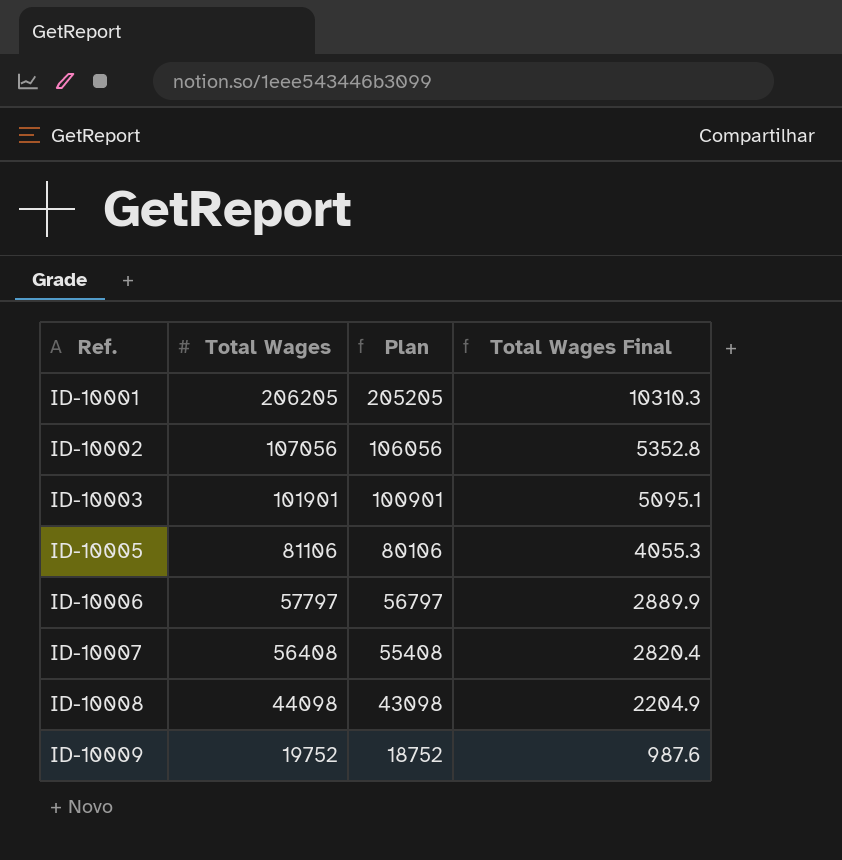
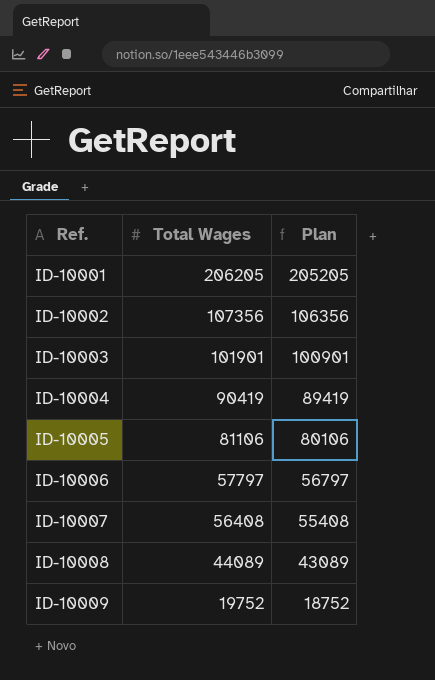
column Total Wages Final | formula: [Total Wages] * 0.05 -> none
ID-10002 | Total Wages: 107056 -> 107356
ID-10002 | Plan: 106056 -> 106356
row ID-10004: none -> 90419 | 89419
ID-10008 | Total Wages: 44098 -> 44089
ID-10008 | Plan: 43098 -> 43089

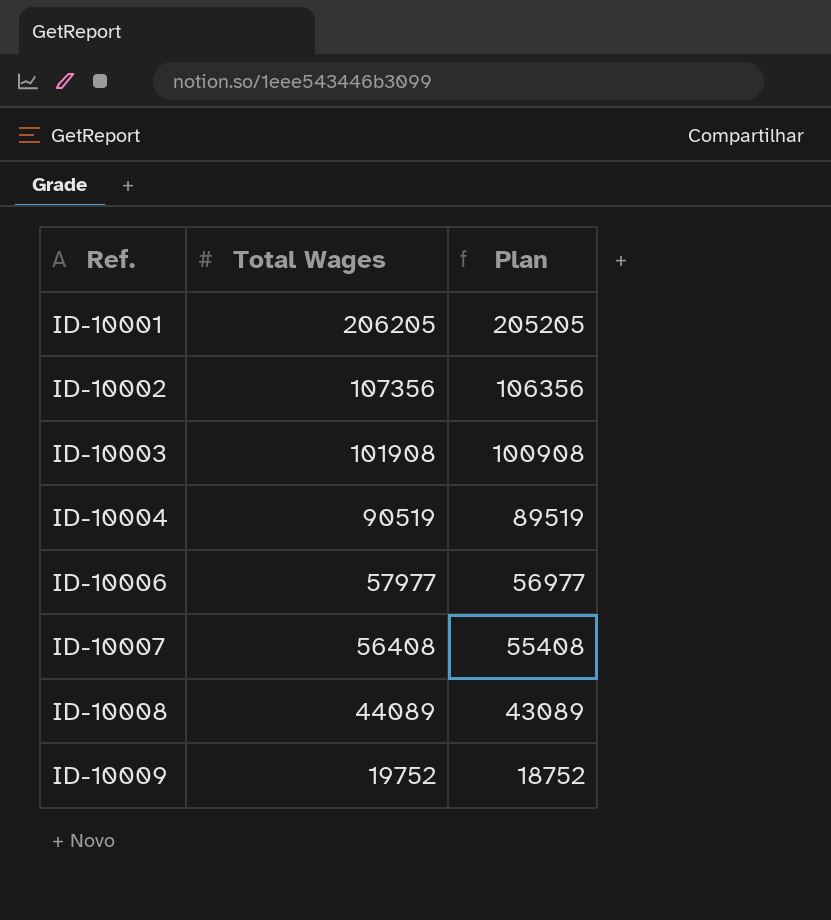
row ID-10005: 81106 | 80106 -> none
ID-10003 | Total Wages: 101901 -> 101908
ID-10003 | Plan: 100901 -> 100908
ID-10004 | Total Wages: 90419 -> 90519
ID-10004 | Plan: 89419 -> 89519
ID-10006 | Total Wages: 57797 -> 57977
ID-10006 | Plan: 56797 -> 56977

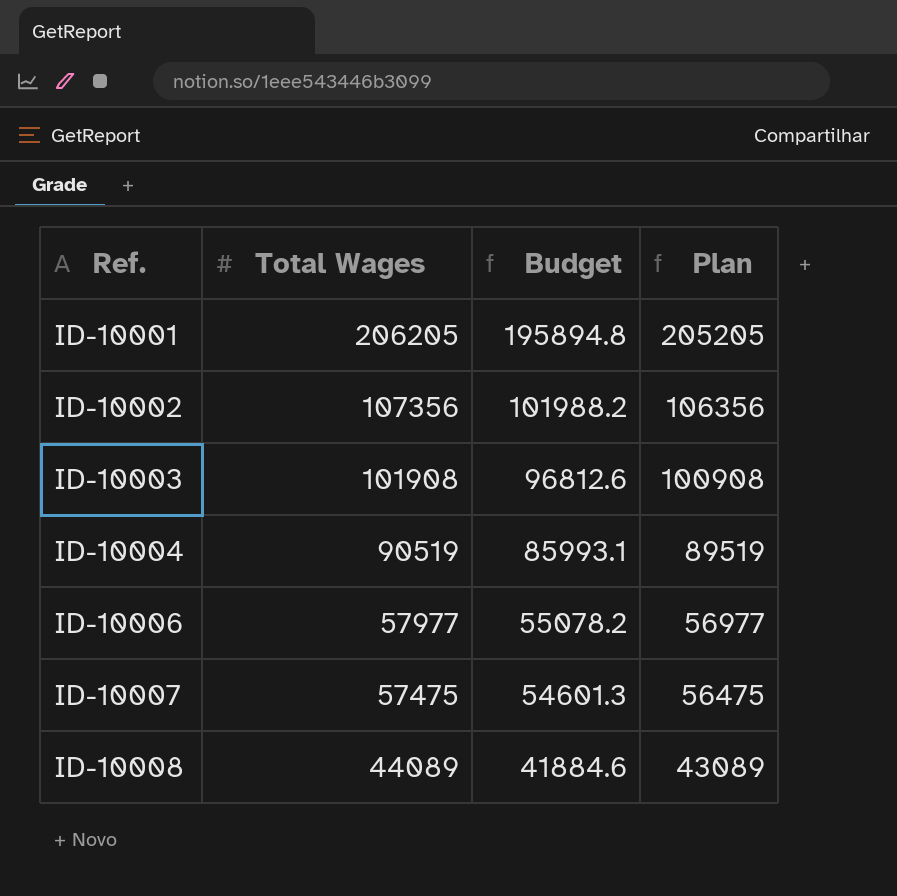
column Budget | formula: none -> [Total Wages] * 0.95
row ID-10009: 19752 | 18752 -> none
ID-10007 | Total Wages: 56408 -> 57475
ID-10007 | Plan: 55408 -> 56475

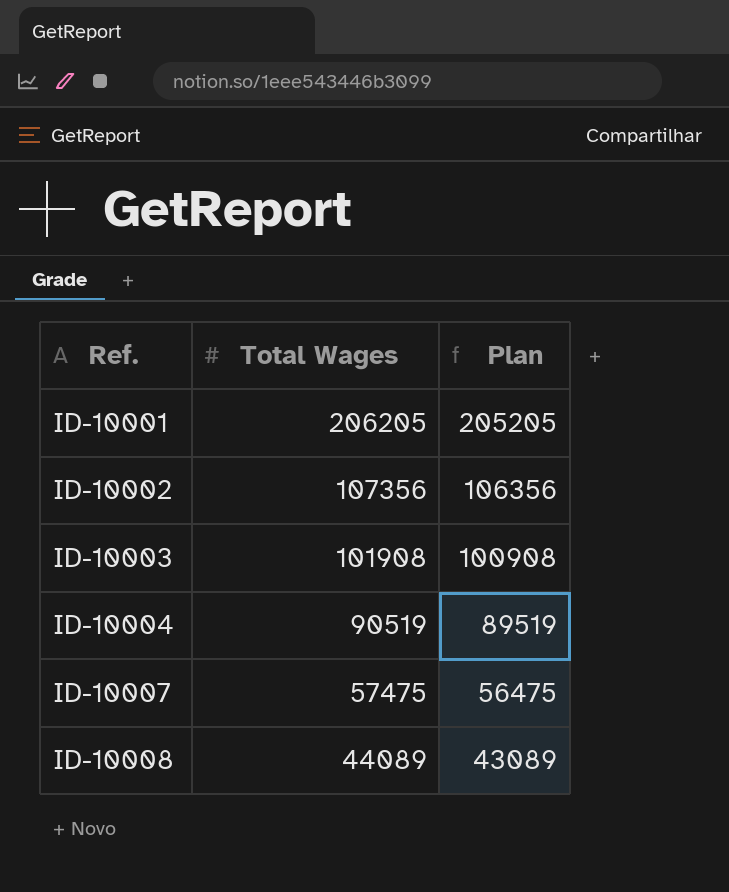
column Budget | formula: [Total Wages] * 0.95 -> none
row ID-10006: 57977 | 55078.2 | 56977 -> none

